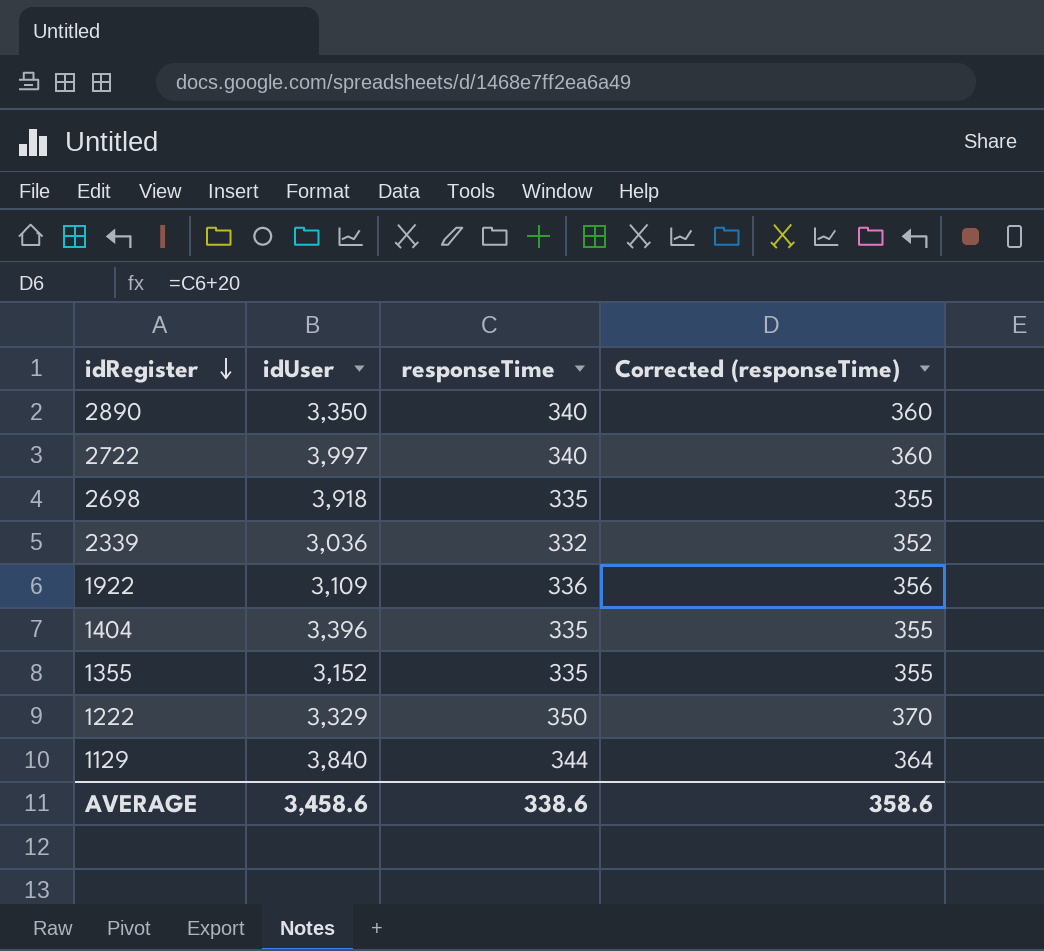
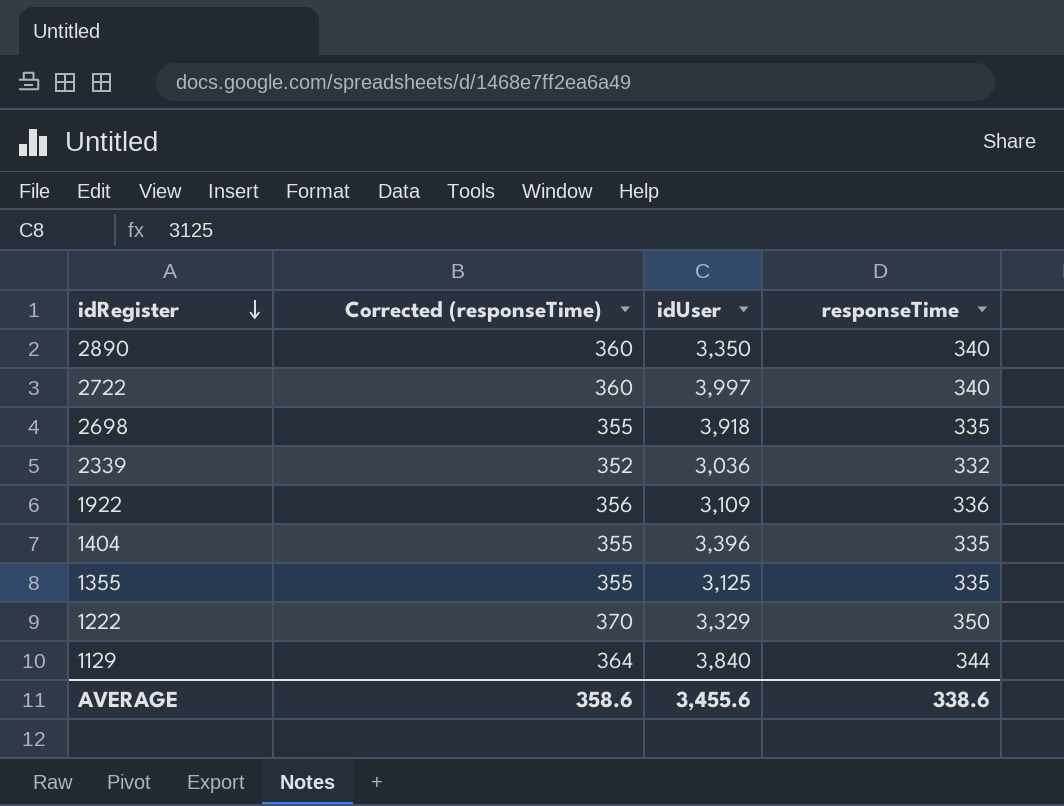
column Corrected (responseTime) | position: 4 -> 2
1355 | idUser: 3,152 -> 3,125
AVERAGE | idUser: 3,458.6 -> 3,455.6

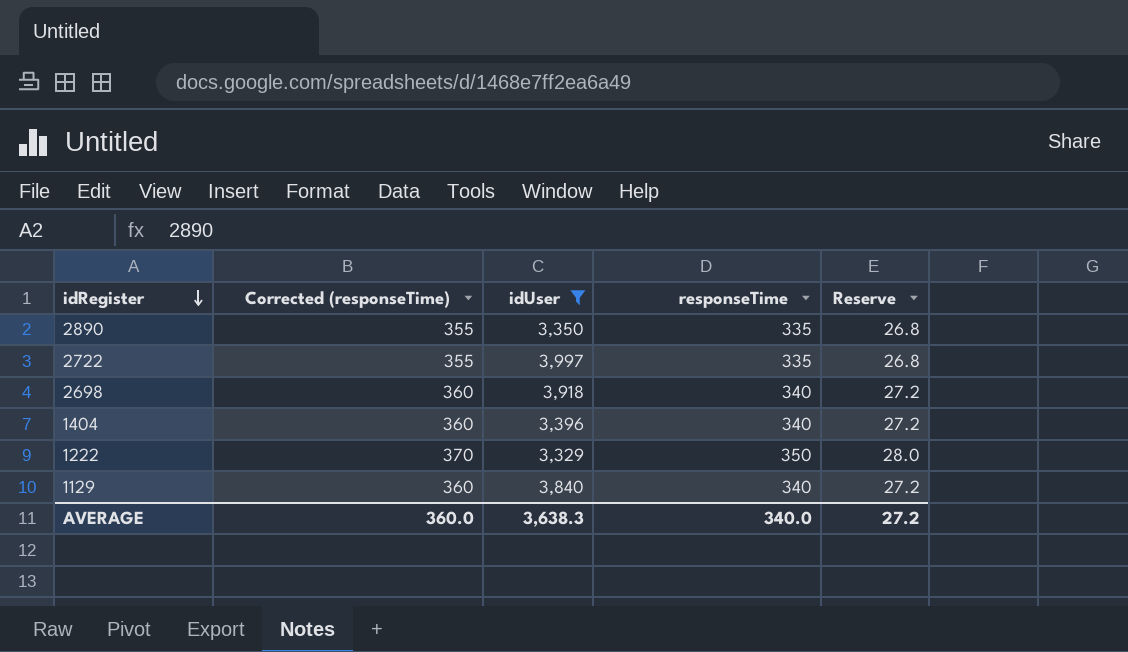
filter: none -> idUser >= 3,329
column Reserve | formula: none -> [responseTime] * 0.08
2890 | Corrected (responseTime): 360 -> 355
2890 | responseTime: 340 -> 335
2722 | Corrected (responseTime): 360 -> 355
2722 | responseTime: 340 -> 335
2698 | Corrected (responseTime): 355 -> 360
2698 | responseTime: 335 -> 340
1404 | Corrected (responseTime): 355 -> 360
1404 | responseTime: 335 -> 340
1129 | Corrected (responseTime): 364 -> 360
1129 | responseTime: 344 -> 340
AVERAGE | Corrected (responseTime): 358.6 -> 360.0
AVERAGE | idUser: 3,455.6 -> 3,638.3
AVERAGE | responseTime: 338.6 -> 340.0

